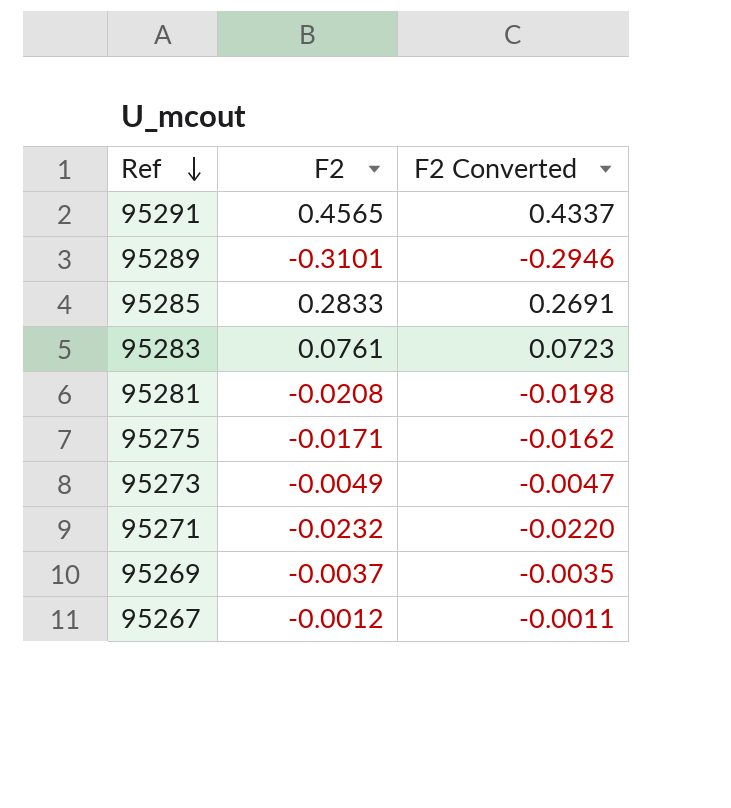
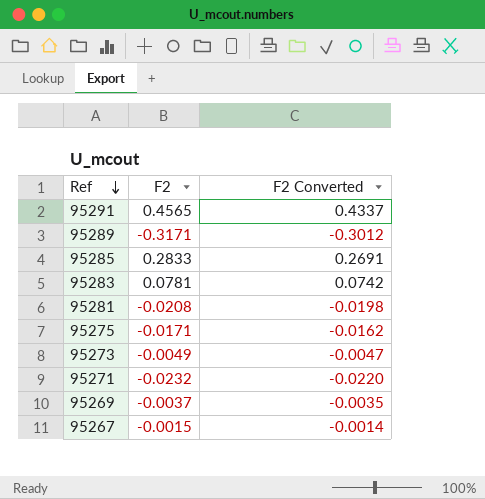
95289 | F2: -0.3101 -> -0.3171
95289 | F2 Converted: -0.2946 -> -0.3012
95283 | F2: 0.0761 -> 0.0781
95283 | F2 Converted: 0.0723 -> 0.0742
95267 | F2: -0.0012 -> -0.0015
95267 | F2 Converted: -0.0011 -> -0.0014

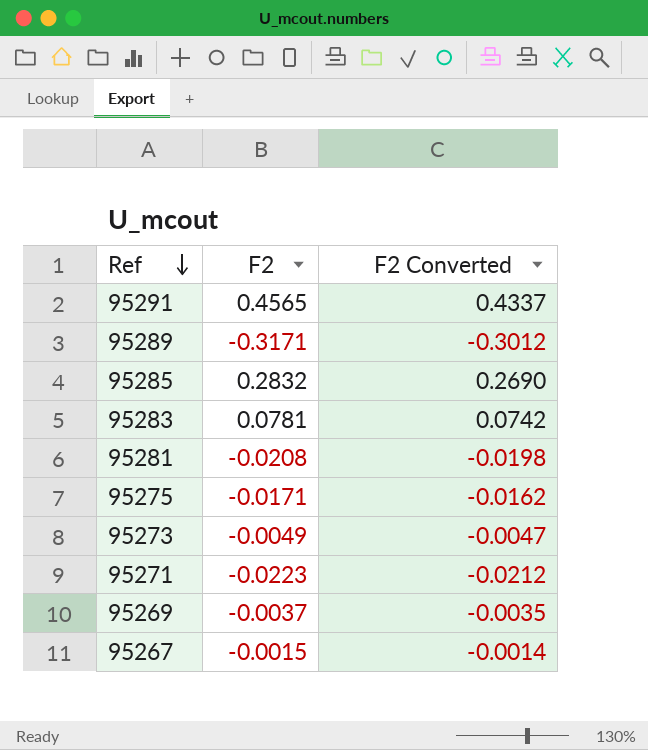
95285 | F2: 0.2833 -> 0.2832
95285 | F2 Converted: 0.2691 -> 0.2690
95271 | F2: -0.0232 -> -0.0223
95271 | F2 Converted: -0.0220 -> -0.0212

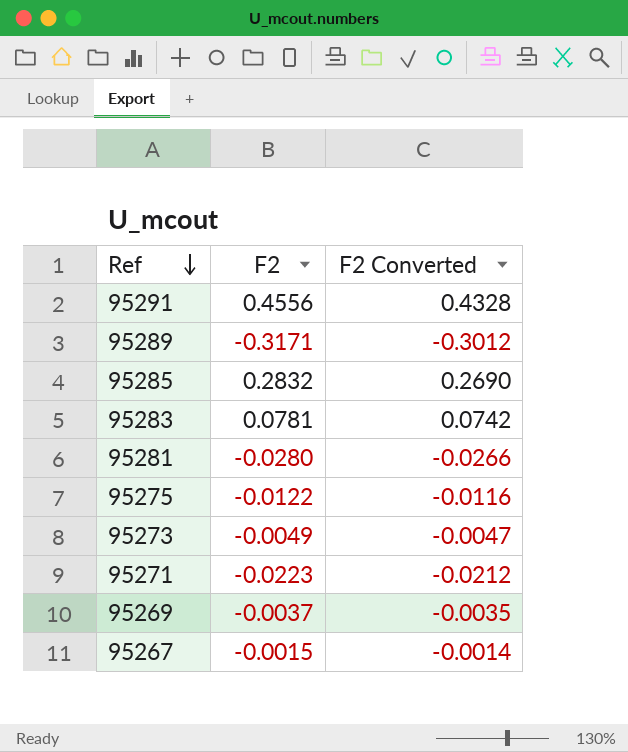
95291 | F2: 0.4565 -> 0.4556
95291 | F2 Converted: 0.4337 -> 0.4328
95281 | F2: -0.0208 -> -0.0280
95281 | F2 Converted: -0.0198 -> -0.0266
95275 | F2: -0.0171 -> -0.0122
95275 | F2 Converted: -0.0162 -> -0.0116

